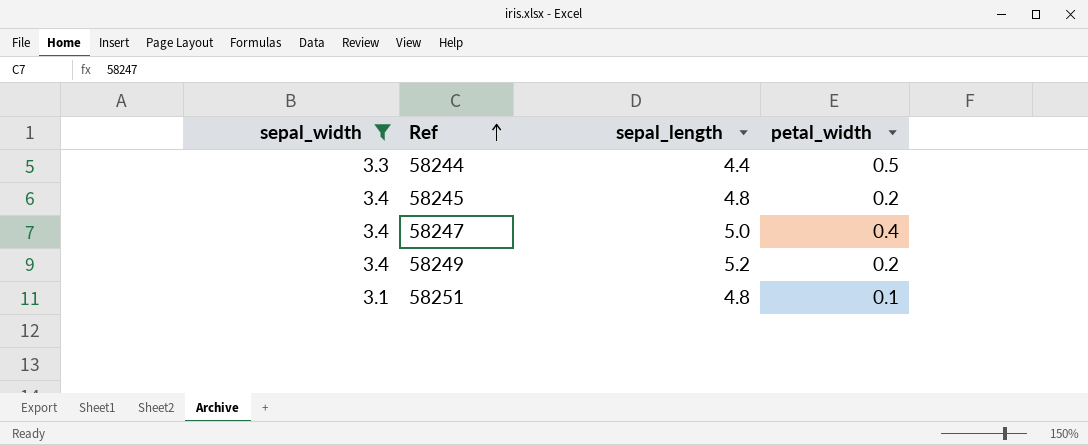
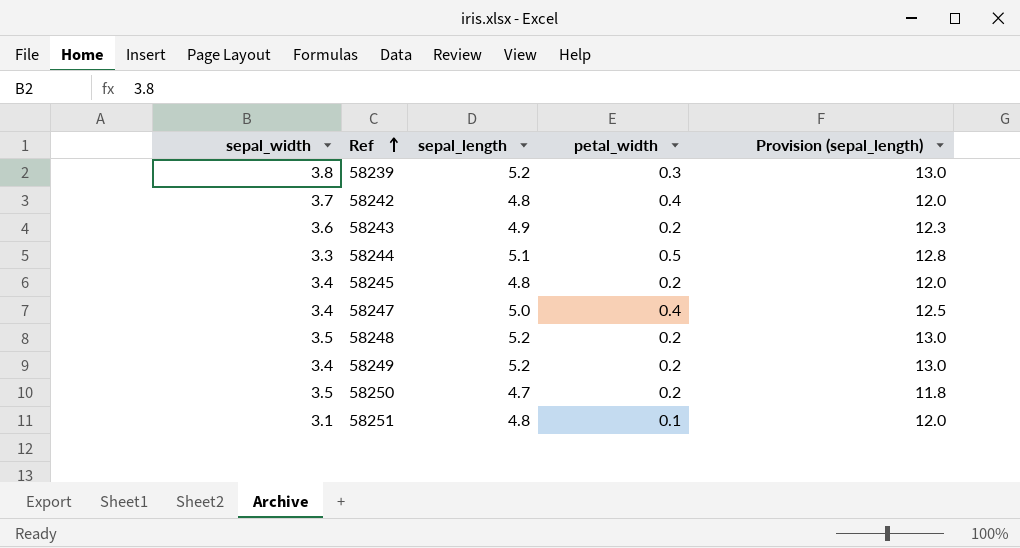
filter: sepal_width <= 3.4 -> none
column Provision (sepal_length) | formula: none -> [sepal_length] * 2.5
58244 | sepal_length: 4.4 -> 5.1

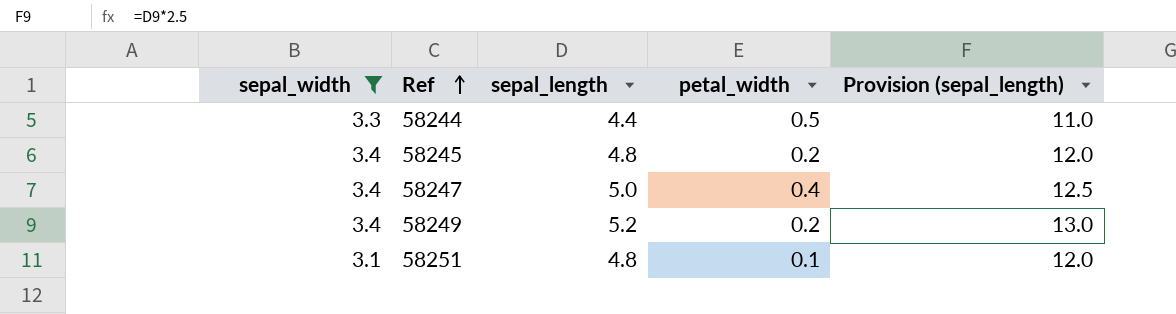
filter: none -> sepal_width <= 3.4
58244 | sepal_length: 5.1 -> 4.4
58244 | Provision (sepal_length): 12.8 -> 11.0

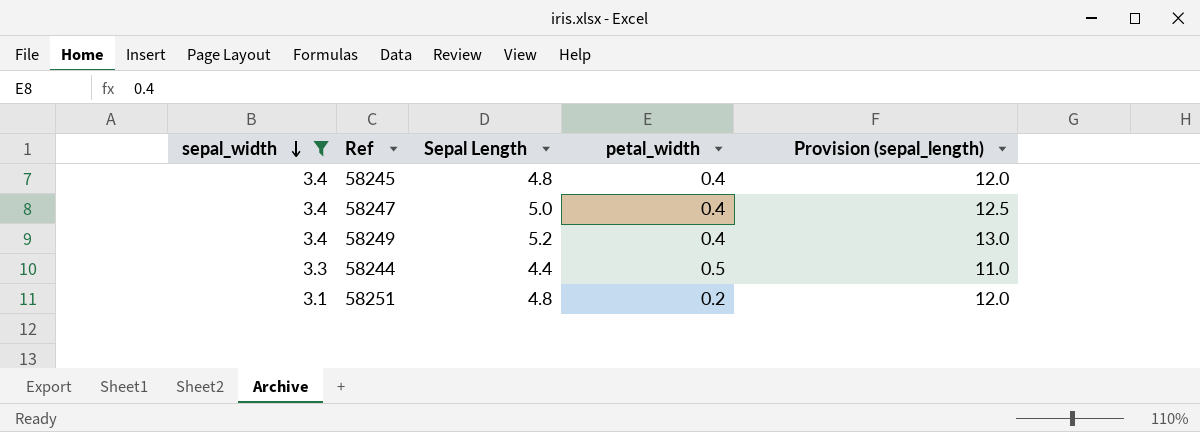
row order: Ref ascending -> sepal_width descending
column name: sepal_length -> Sepal Length
58245 | petal_width: 0.2 -> 0.4
58249 | petal_width: 0.2 -> 0.4
58251 | petal_width: 0.1 -> 0.2

